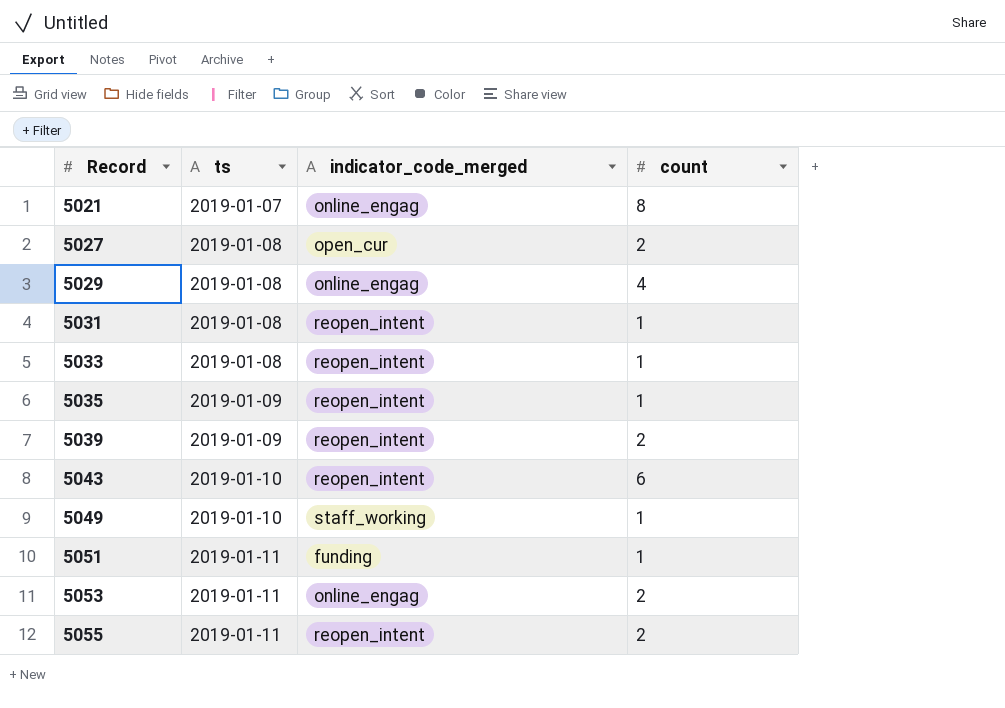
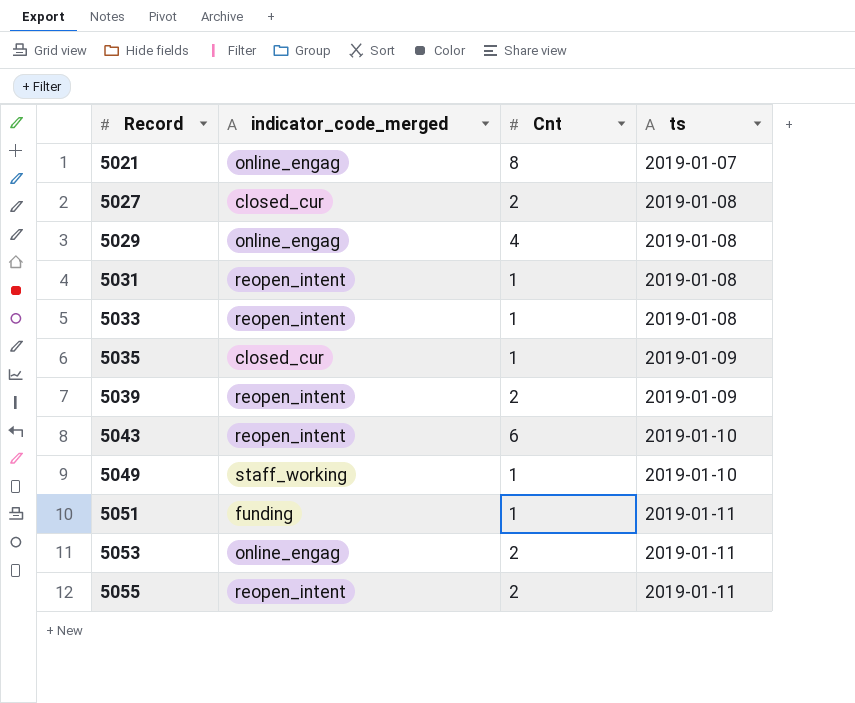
column name: count -> Cnt
column ts | position: 2 -> 4
5027 | indicator_code_merged: open_cur -> closed_cur
5035 | indicator_code_merged: reopen_intent -> closed_cur

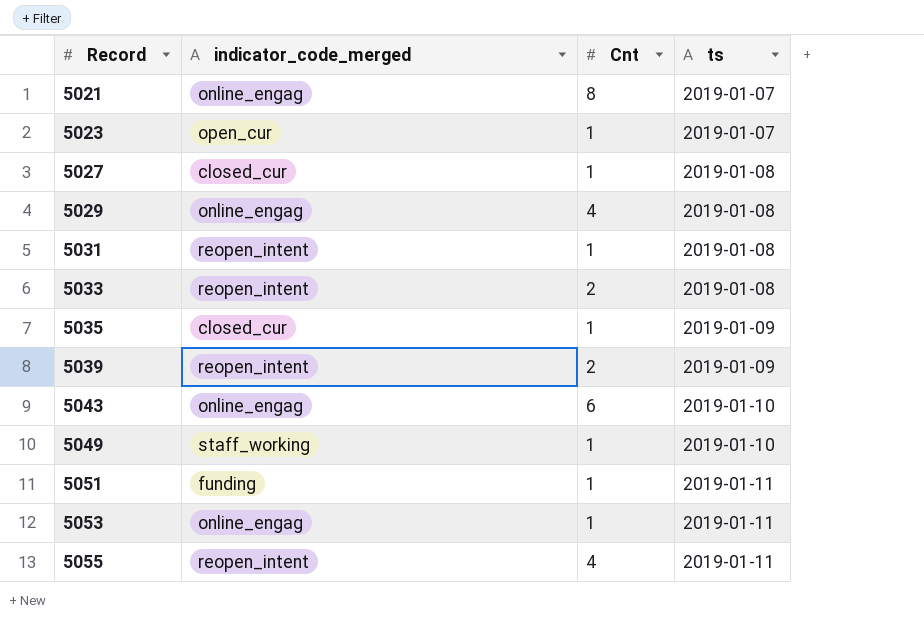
row 5023: none -> open_cur | 1 | 2019-01-07
5027 | Cnt: 2 -> 1
5033 | Cnt: 1 -> 2
5043 | indicator_code_merged: reopen_intent -> online_engag
5053 | Cnt: 2 -> 1
5055 | Cnt: 2 -> 4

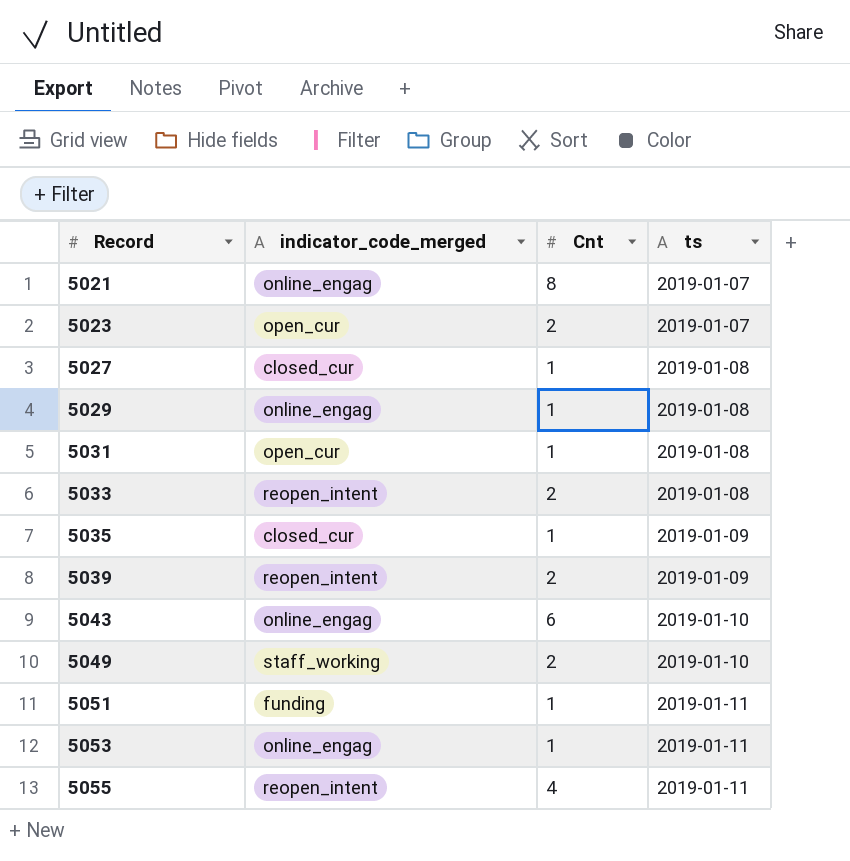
5023 | Cnt: 1 -> 2
5029 | Cnt: 4 -> 1
5031 | indicator_code_merged: reopen_intent -> open_cur
5049 | Cnt: 1 -> 2

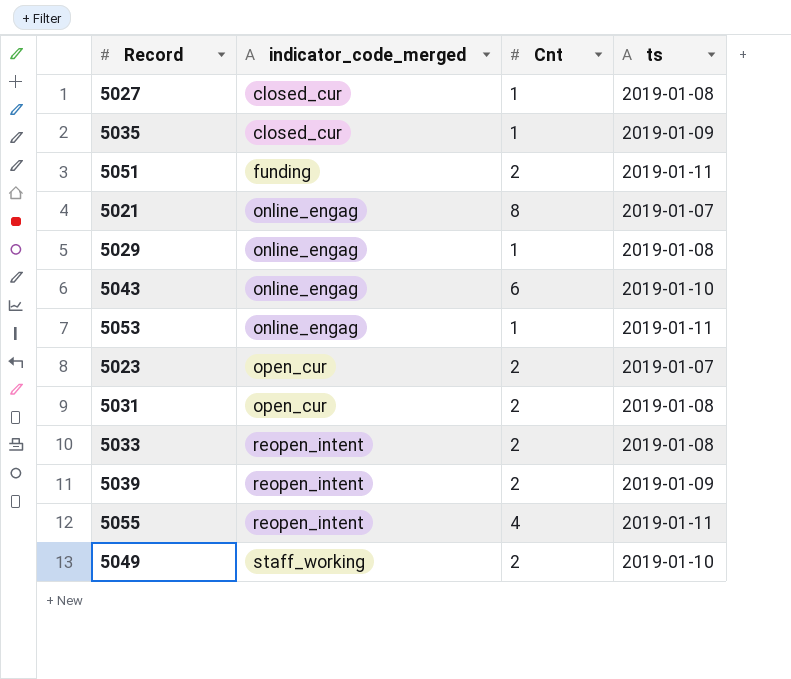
row order: Record ascending -> indicator_code_merged ascending
5051 | Cnt: 1 -> 2
5031 | Cnt: 1 -> 2

